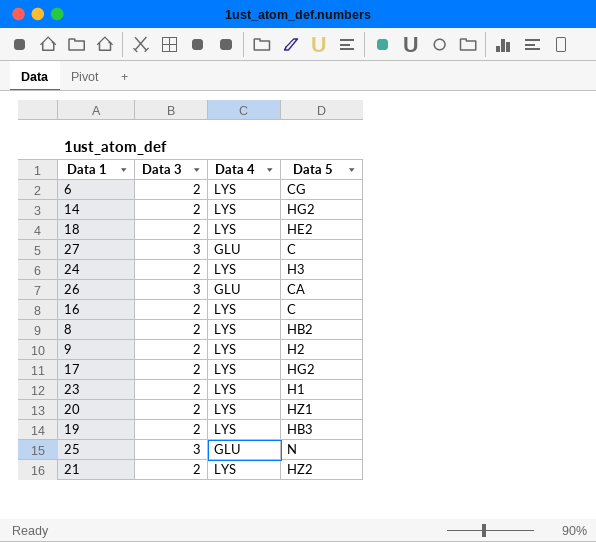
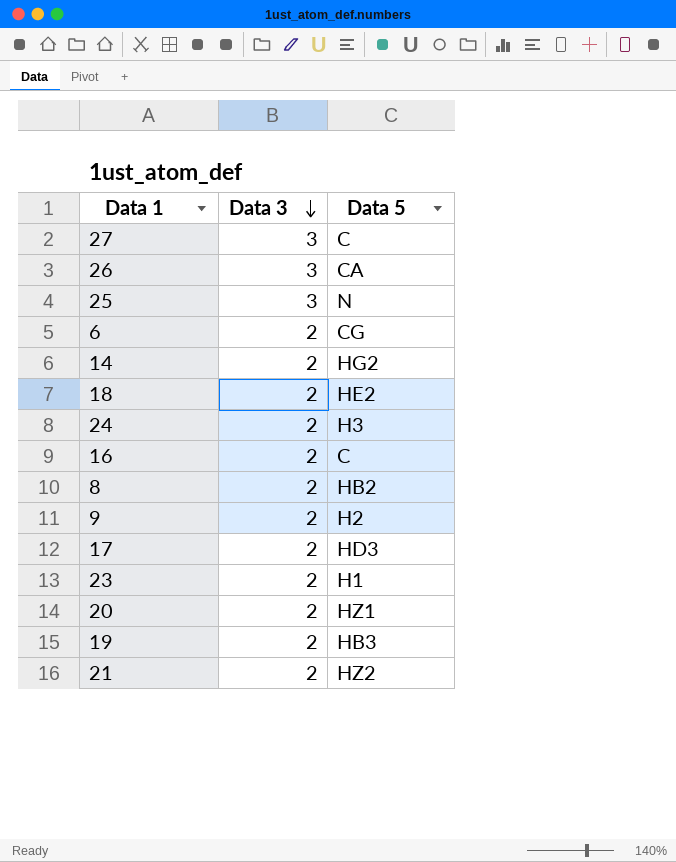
row order: none -> Data 3 descending
column Data 4 | position: 3 -> none
17 | Data 5: HG2 -> HD3

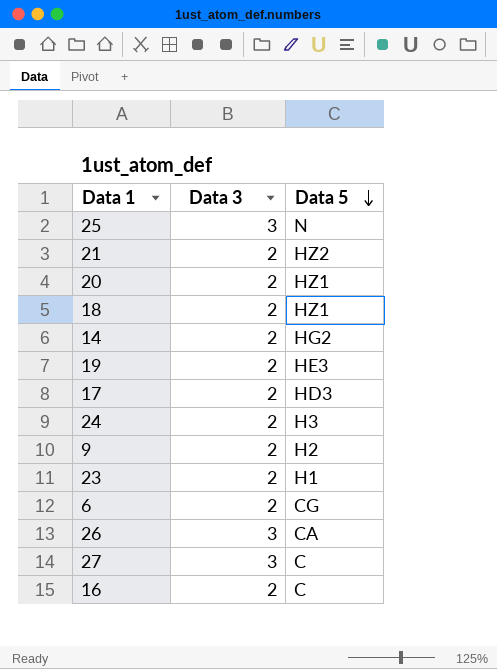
row order: Data 3 descending -> Data 5 descending
row 8: 2 | HB2 -> none
18 | Data 5: HE2 -> HZ1
19 | Data 5: HB3 -> HE3

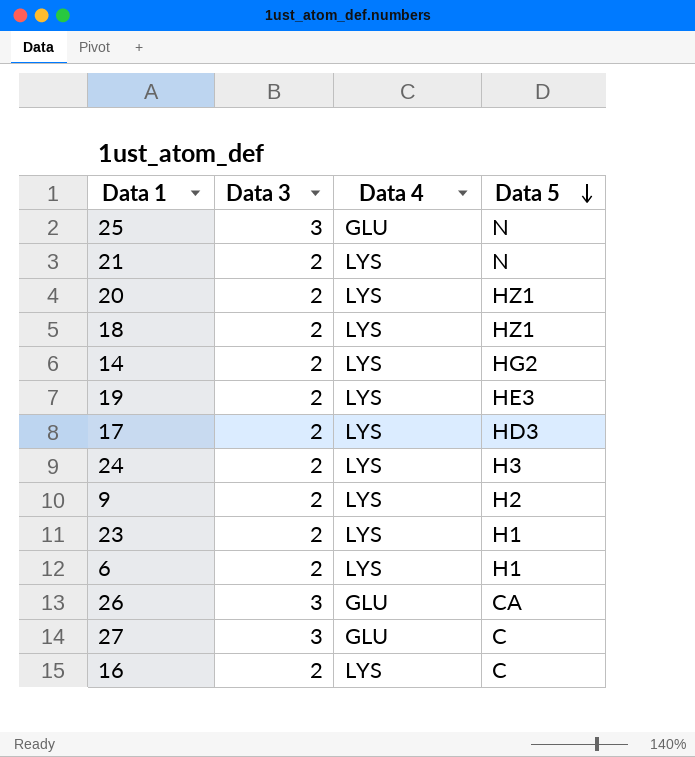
column Data 4 | position: none -> 3
21 | Data 5: HZ2 -> N
6 | Data 5: CG -> H1

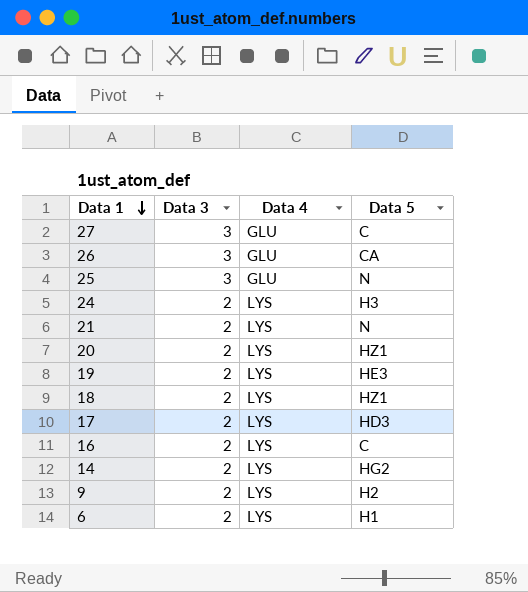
row order: Data 5 descending -> Data 1 descending
row 23: 2 | LYS | H1 -> none

